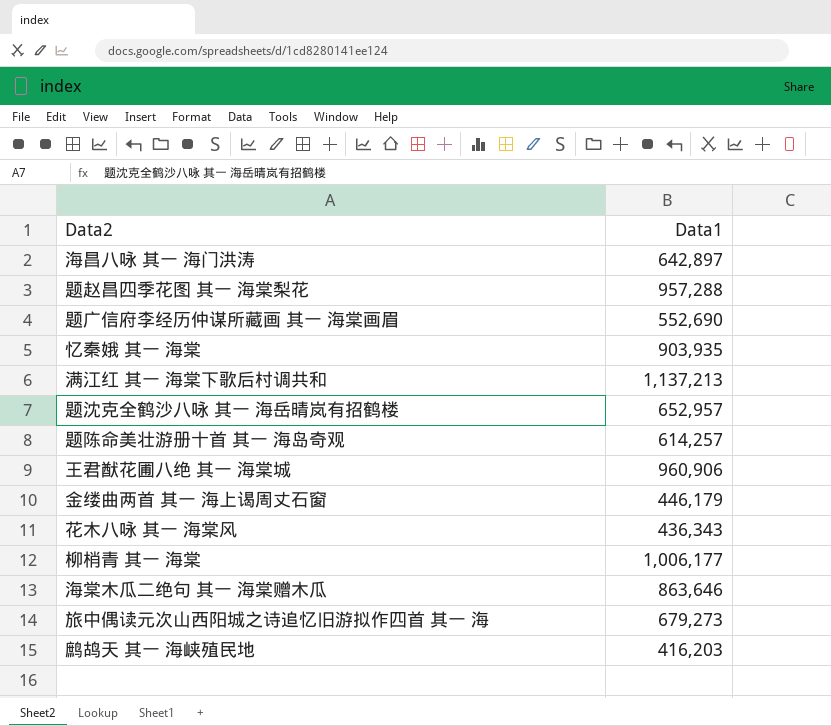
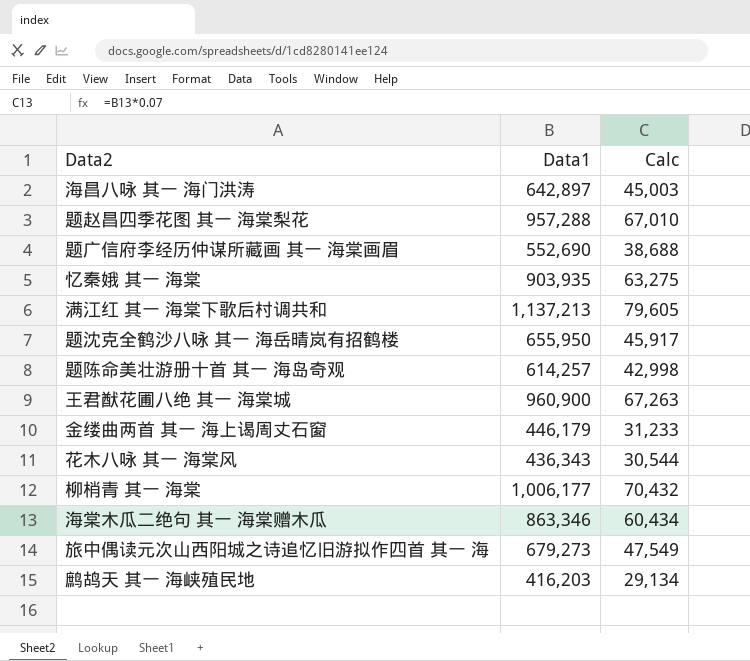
column Calc | formula: none -> [Data1] * 0.07
题沈克全鹤沙八咏 其一 海岳晴岚有招鹤楼 | Data1: 652,957 -> 655,950
王君猷花圃八绝 其一 海棠城 | Data1: 960,906 -> 960,900
海棠木瓜二绝句 其一 海棠赠木瓜 | Data1: 863,646 -> 863,346

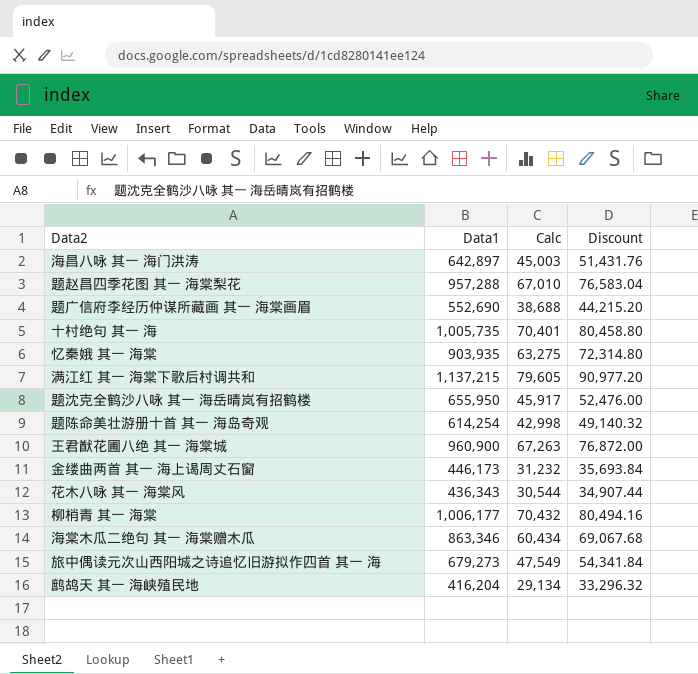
column Discount | formula: none -> [Data1] * 0.08
row 十村绝句 其一 海: none -> 1,005,735 | 70,401 | 80,458.80
满江红 其一 海棠下歌后村调共和 | Data1: 1,137,213 -> 1,137,215
题陈命美壮游册十首 其一 海岛奇观 | Data1: 614,257 -> 614,254
金缕曲两首 其一 海上谒周丈石窗 | Data1: 446,179 -> 446,173
金缕曲两首 其一 海上谒周丈石窗 | Calc: 31,233 -> 31,232
鹧鸪天 其一 海峡殖民地 | Data1: 416,203 -> 416,204

